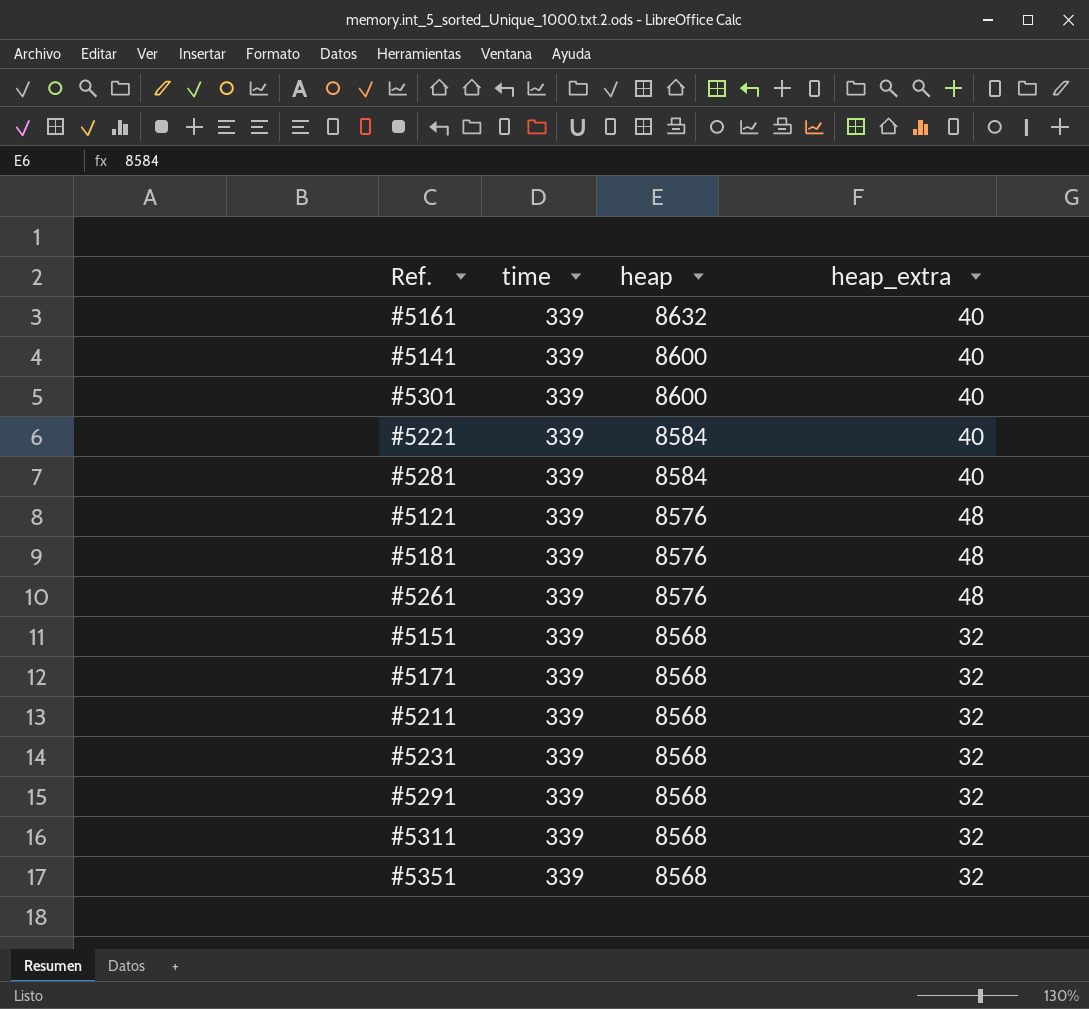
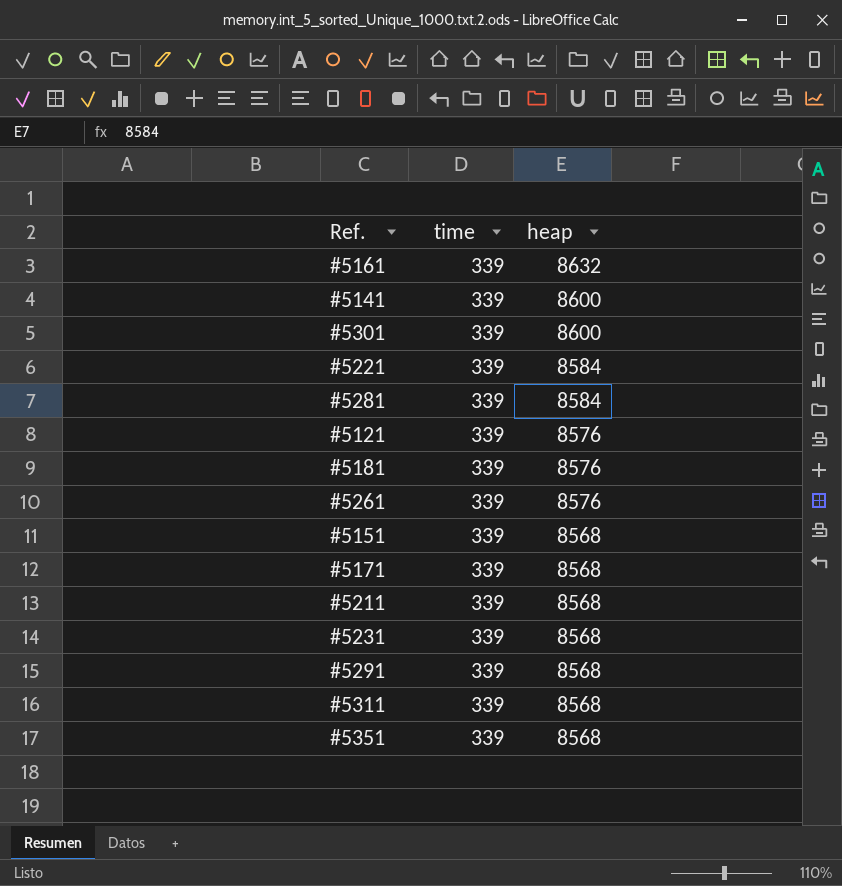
column heap_extra | position: 4 -> none

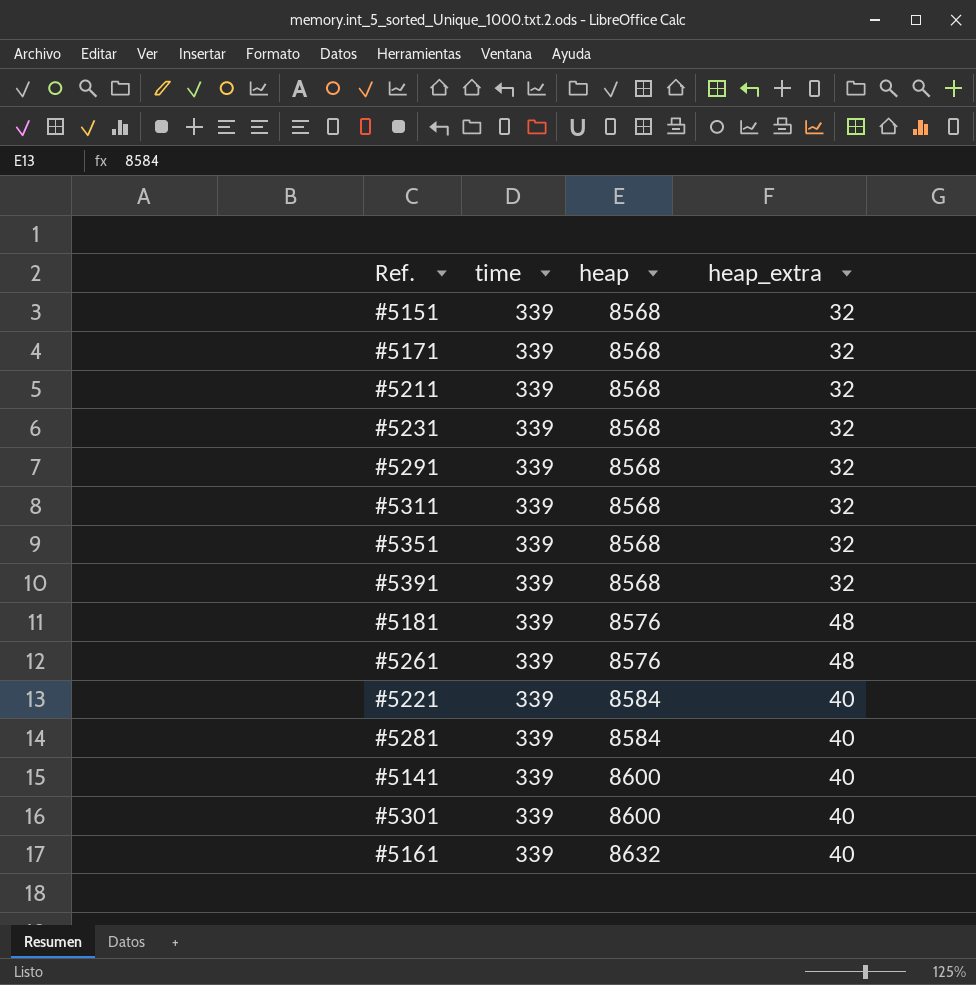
row order: heap descending -> heap ascending
column heap_extra | position: none -> 4
row #5121: 339 | 8576 -> none
row #5391: none -> 339 | 8568 | 32

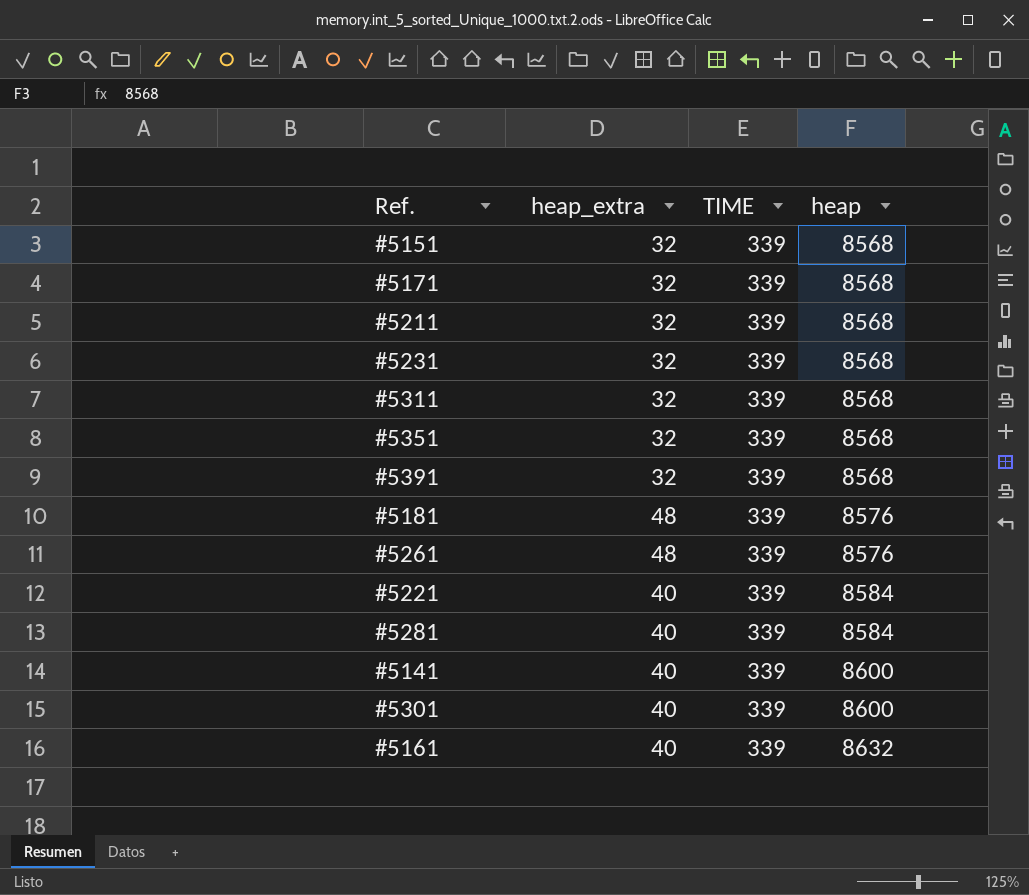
column heap_extra | position: 4 -> 2
column name: time -> TIME
row #5291: 339 | 8568 | 32 -> none

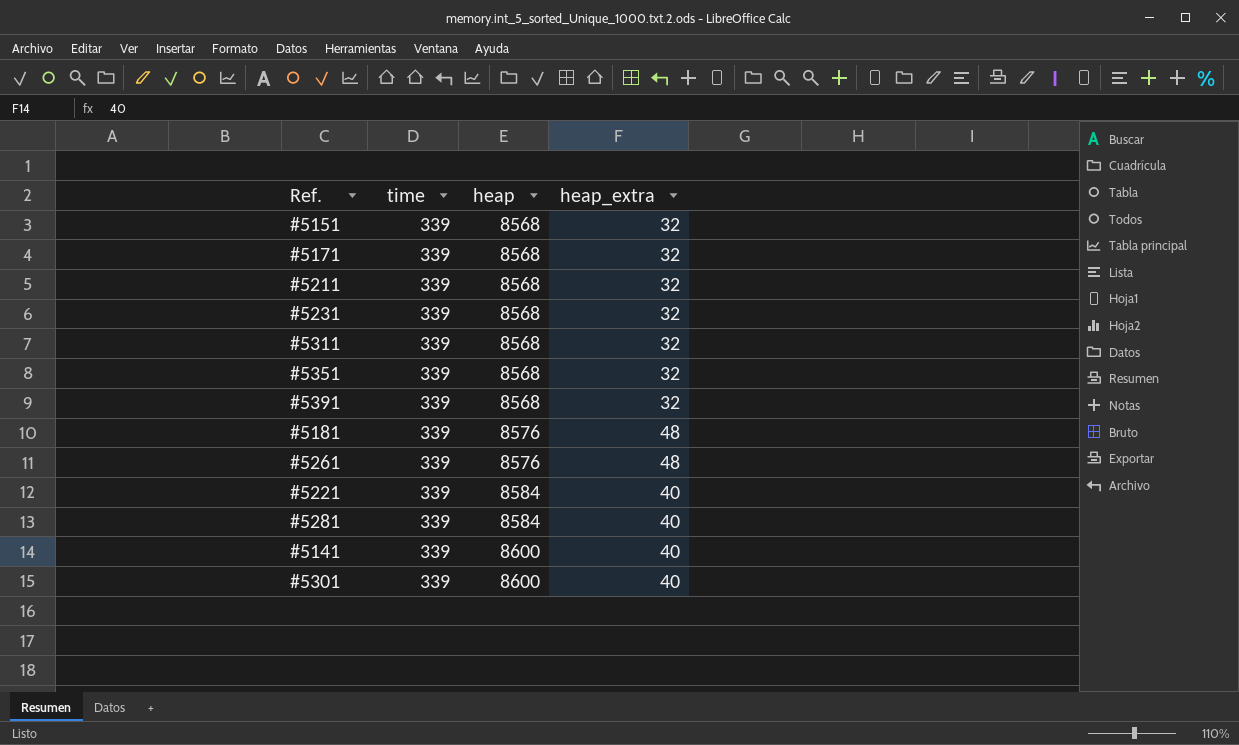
column name: TIME -> time
column heap_extra | position: 2 -> 4
row #5161: 40 | 339 | 8632 -> none

